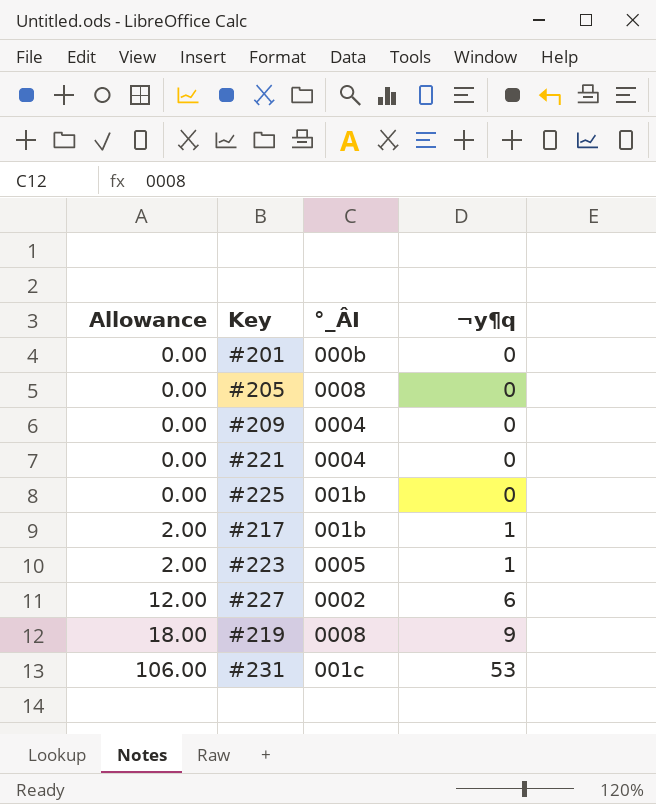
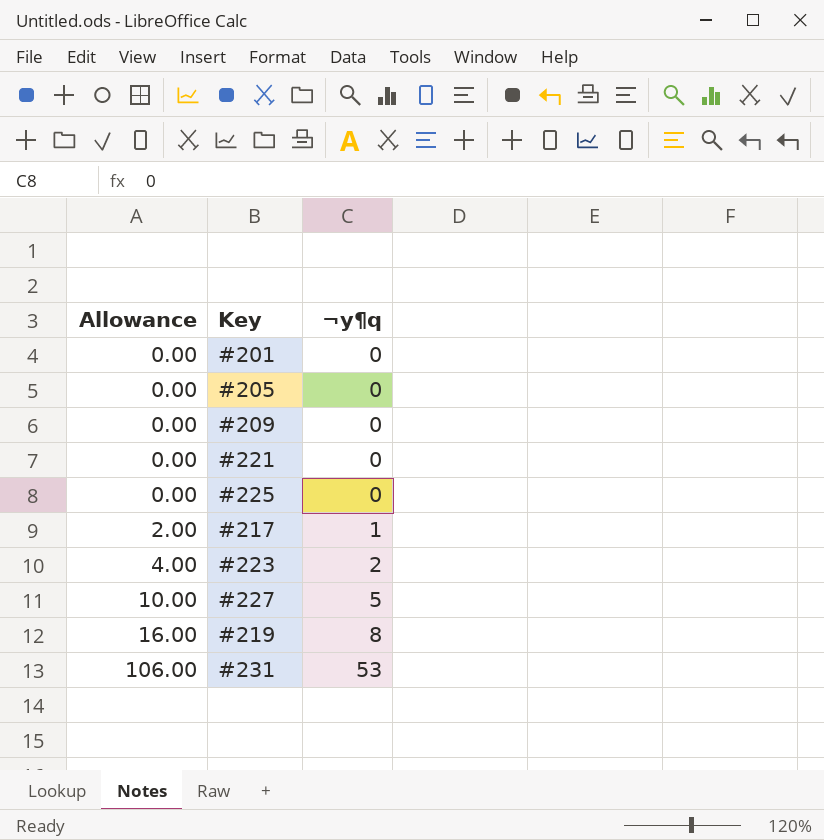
column °_ÂI | position: 3 -> none
#223 | Allowance: 2.00 -> 4.00
#223 | ¬y¶q: 1 -> 2
#227 | Allowance: 12.00 -> 10.00
#227 | ¬y¶q: 6 -> 5
#219 | Allowance: 18.00 -> 16.00
#219 | ¬y¶q: 9 -> 8

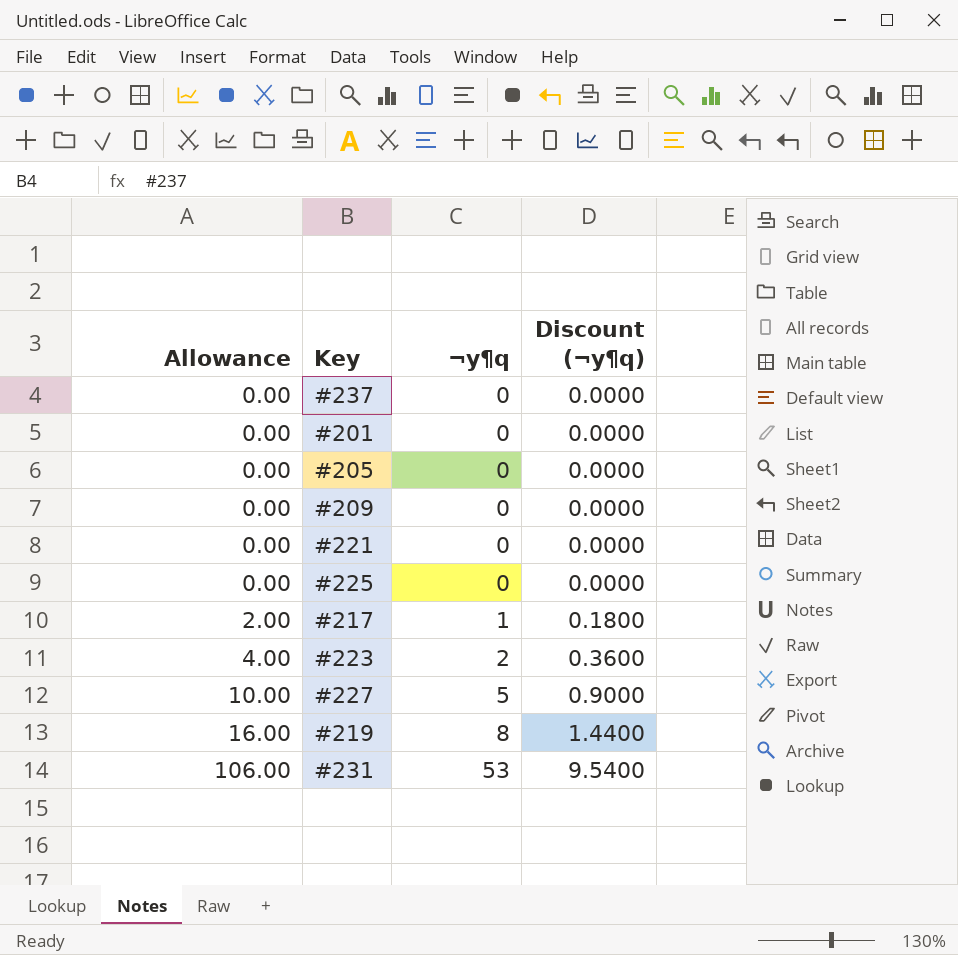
column Discount (¬y¶q) | formula: none -> [¬y¶q] * 0.18
row #237: none -> 0.00 | 0 | 0.0000

